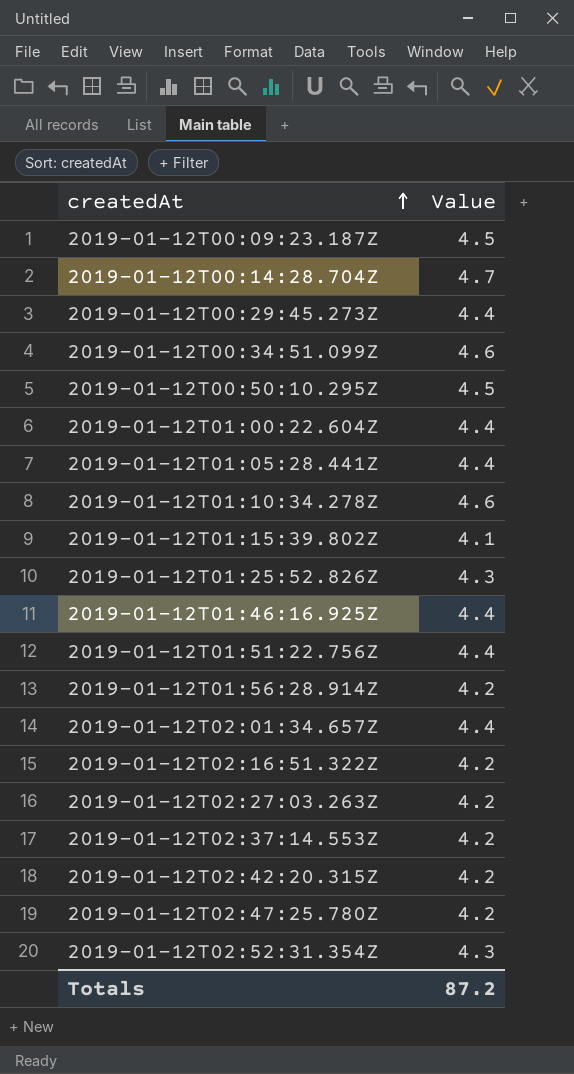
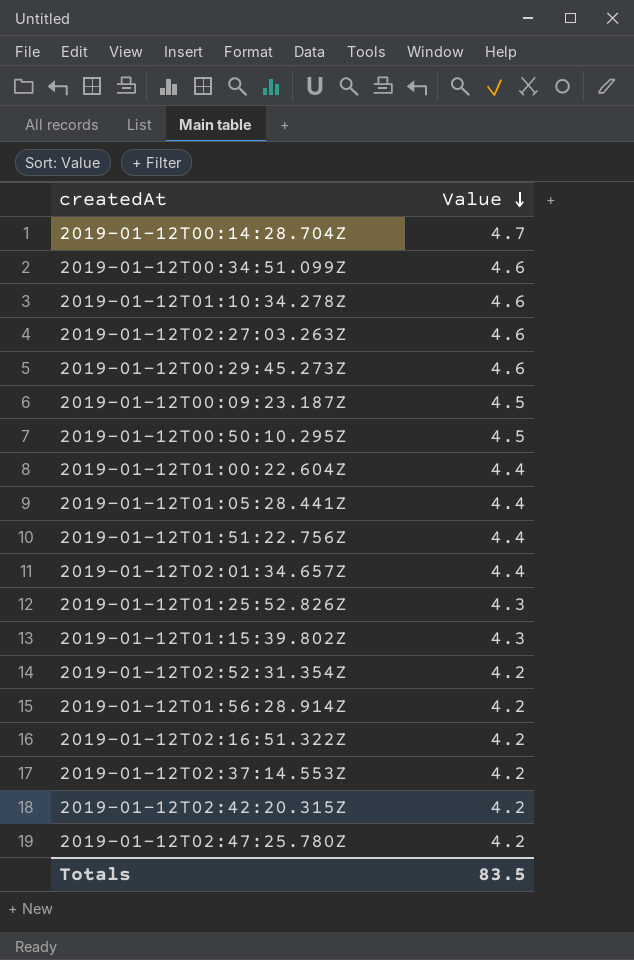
row order: createdAt ascending -> Value descending
row 2019-01-12T01:46:16.925Z: 4.4 -> none
2019-01-12T02:27:03.263Z | Value: 4.2 -> 4.6
2019-01-12T00:29:45.273Z | Value: 4.4 -> 4.6
2019-01-12T01:15:39.802Z | Value: 4.1 -> 4.3
2019-01-12T02:52:31.354Z | Value: 4.3 -> 4.2
Totals | Value: 87.2 -> 83.5

